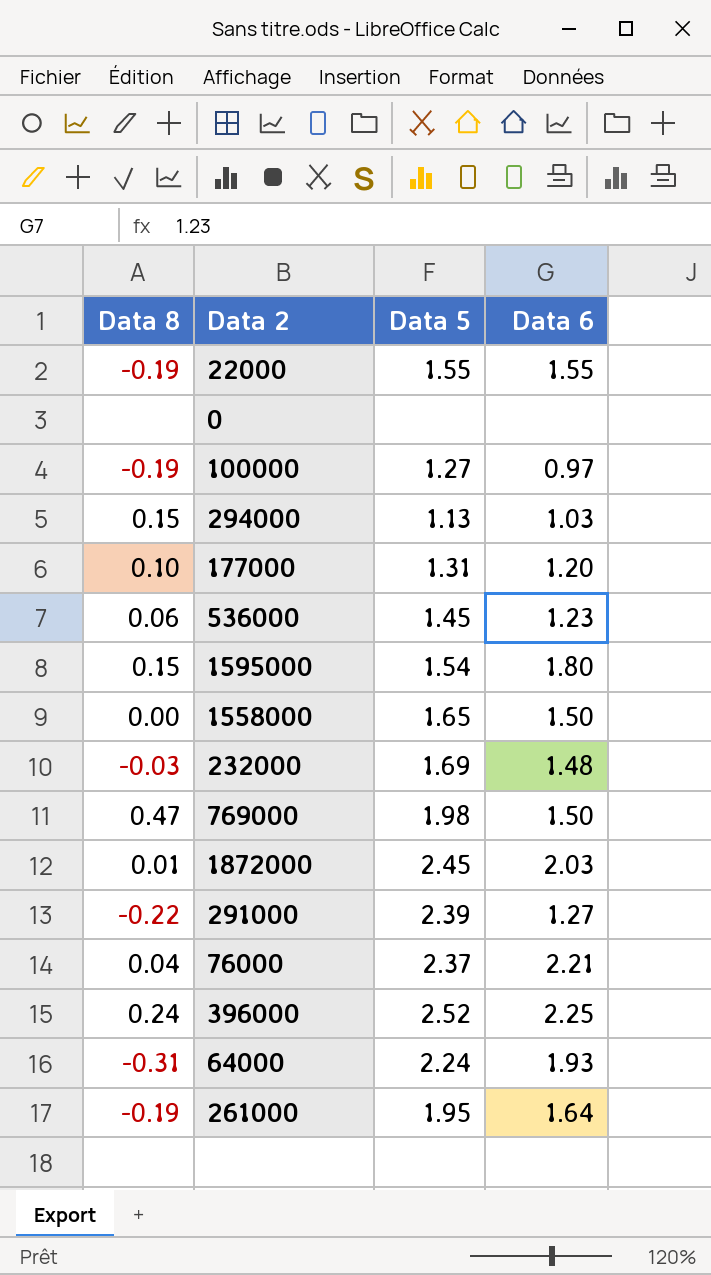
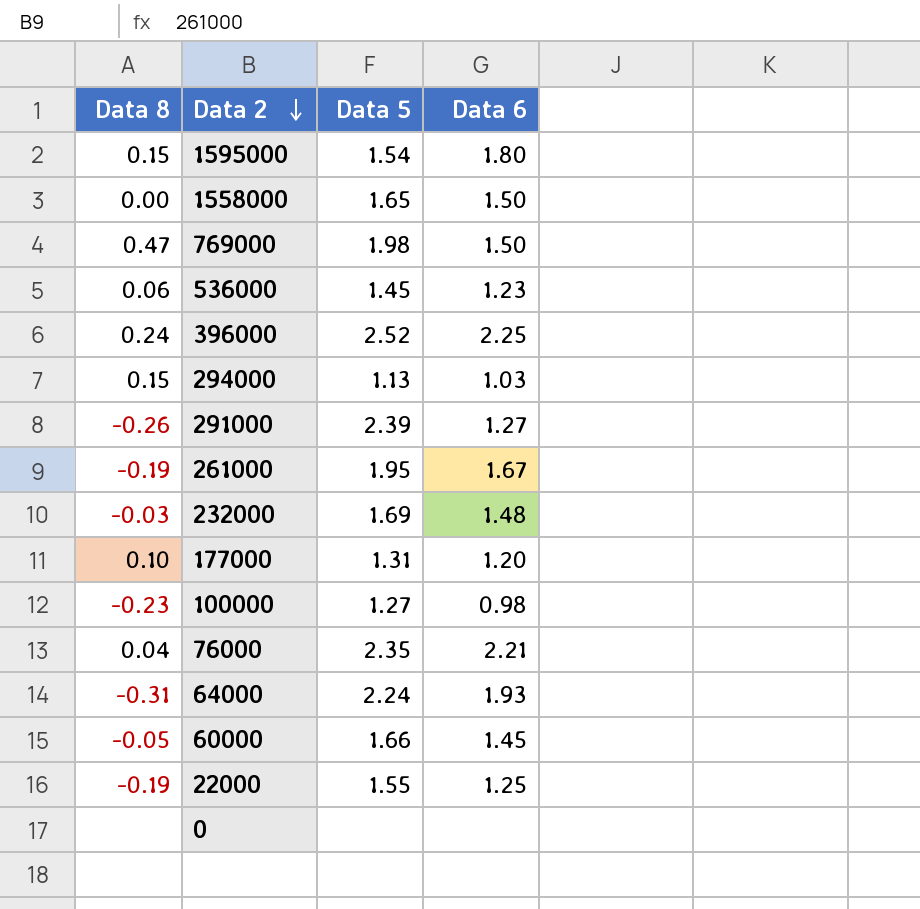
row order: none -> Data 2 descending
row 1872000: 0.01 | 2.45 | 2.03 -> none
291000 | Data 8: -0.22 -> -0.26
261000 | Data 6: 1.64 -> 1.67
100000 | Data 8: -0.19 -> -0.23
100000 | Data 6: 0.97 -> 0.98
76000 | Data 5: 2.37 -> 2.35
row 60000: none -> -0.05 | 1.66 | 1.45
22000 | Data 6: 1.55 -> 1.25

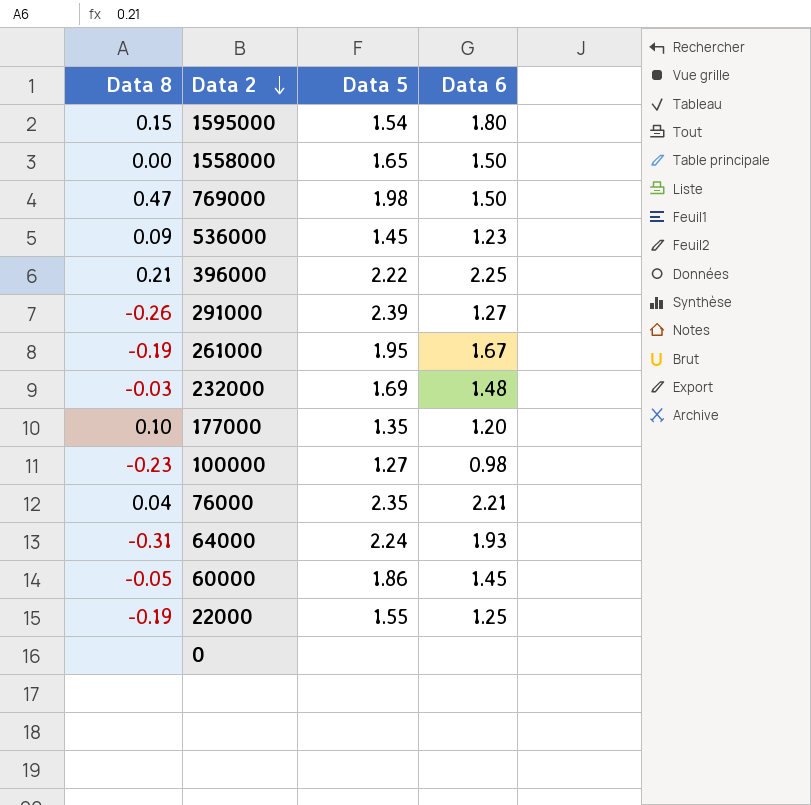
row 294000: 0.15 | 1.13 | 1.03 -> none
536000 | Data 8: 0.06 -> 0.09
396000 | Data 8: 0.24 -> 0.21
396000 | Data 5: 2.52 -> 2.22
177000 | Data 5: 1.31 -> 1.35
60000 | Data 5: 1.66 -> 1.86

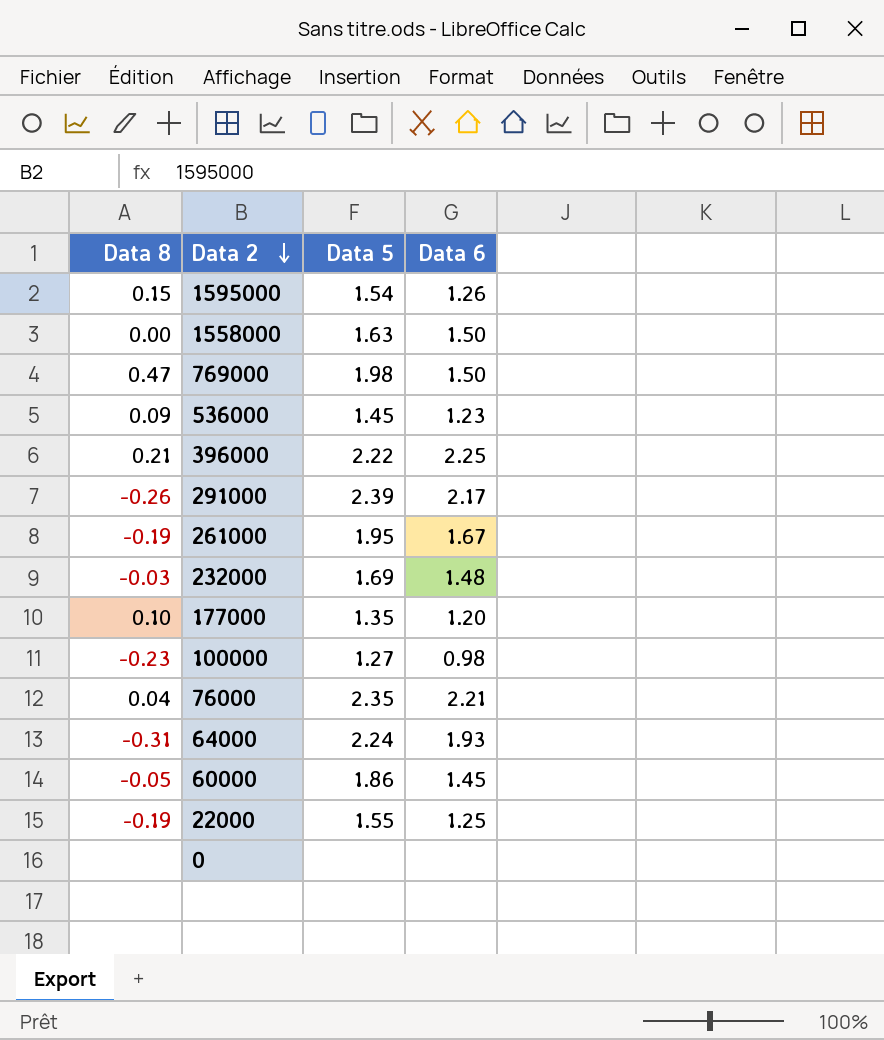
1595000 | Data 6: 1.80 -> 1.26
1558000 | Data 5: 1.65 -> 1.63
291000 | Data 6: 1.27 -> 2.17

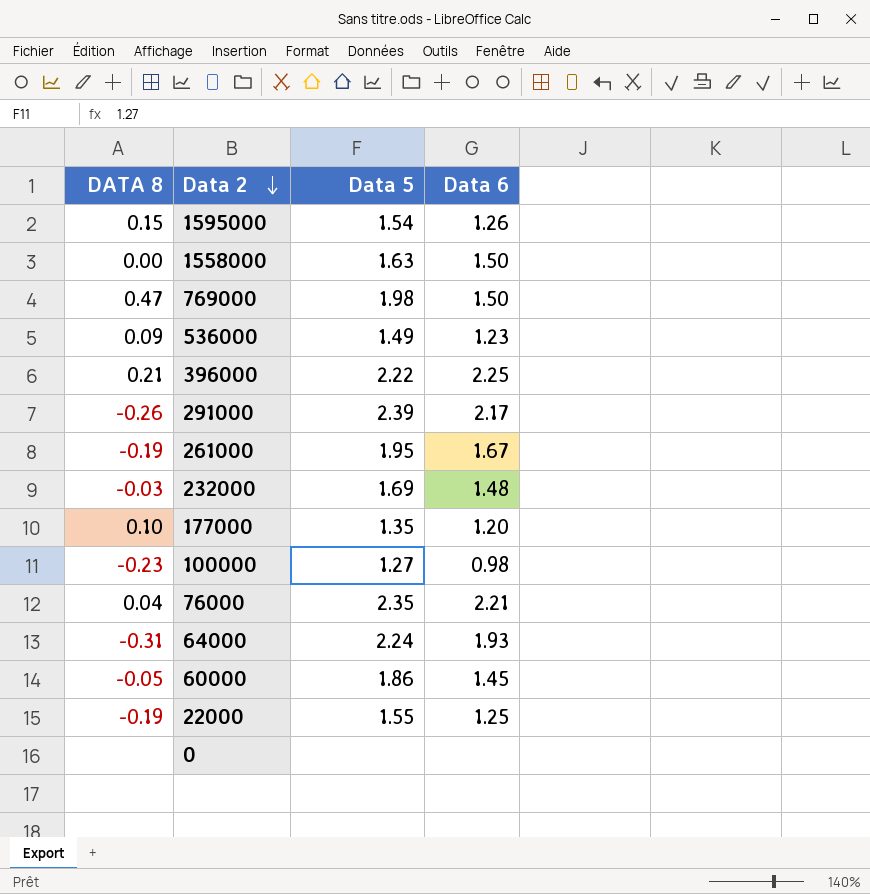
column name: Data 8 -> DATA 8
536000 | Data 5: 1.45 -> 1.49

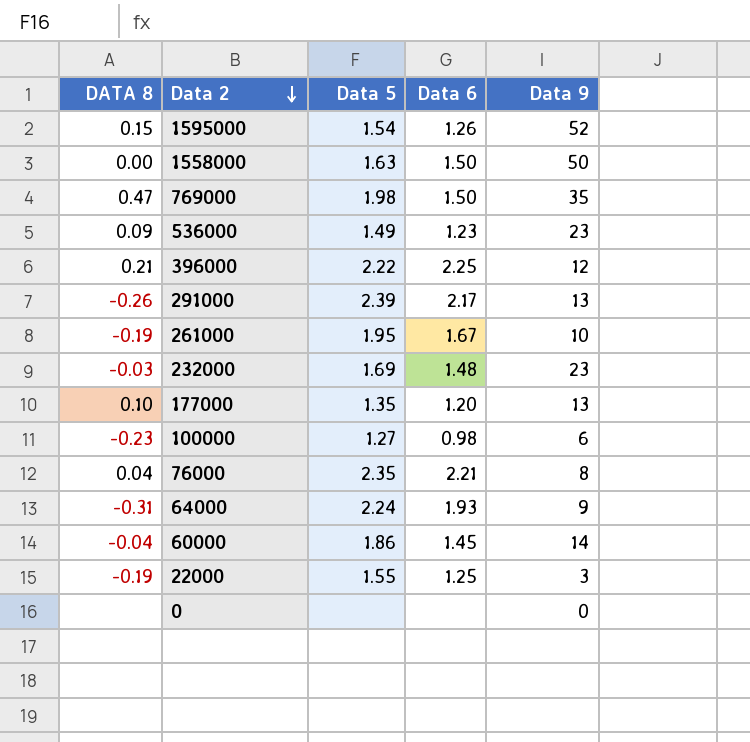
column Data 9 | position: none -> 5
60000 | DATA 8: -0.05 -> -0.04

